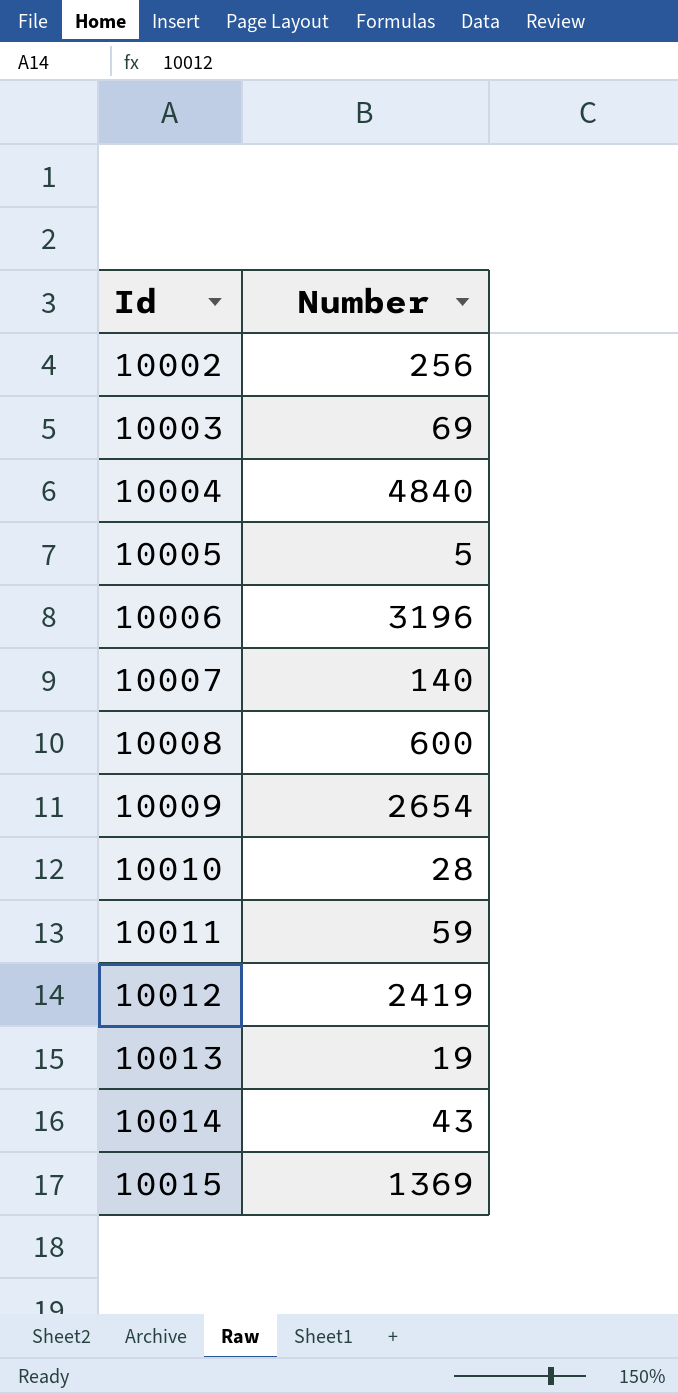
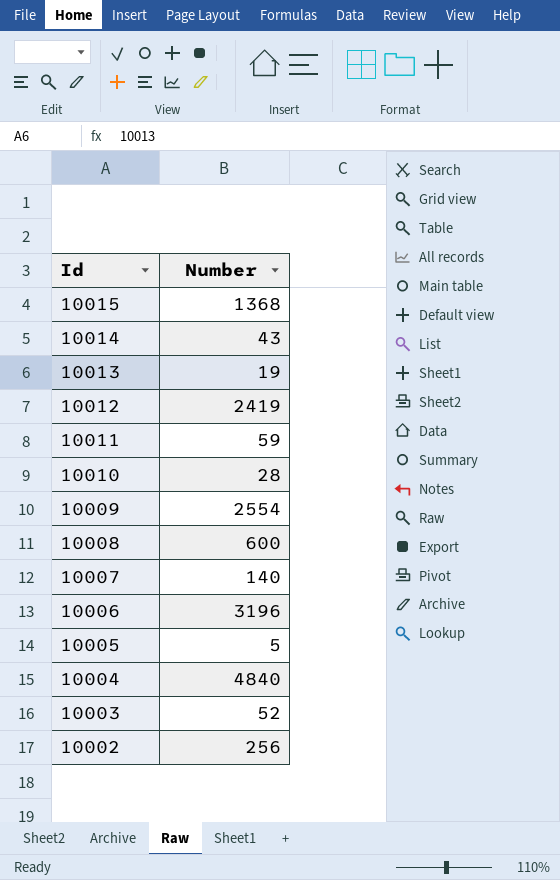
row order: Id ascending -> Id descending
10015 | Number: 1369 -> 1368
10009 | Number: 2654 -> 2554
10003 | Number: 69 -> 52

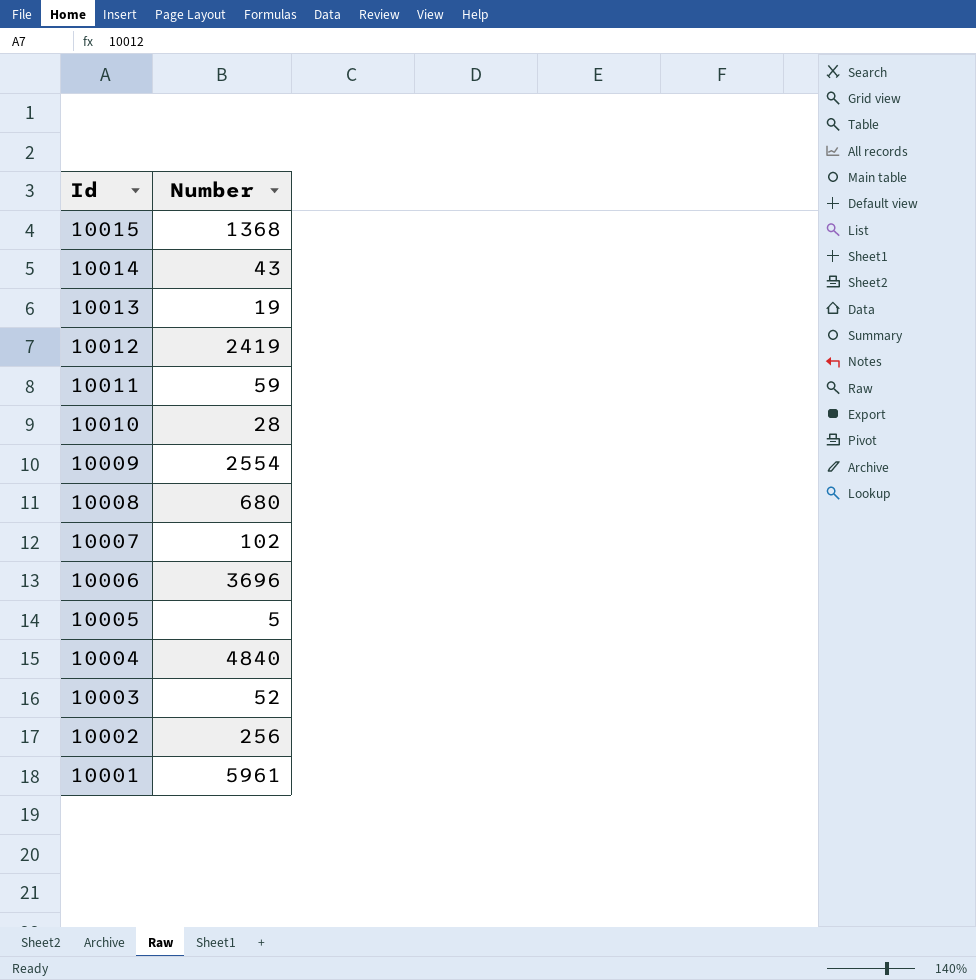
10008 | Number: 600 -> 680
10007 | Number: 140 -> 102
10006 | Number: 3196 -> 3696
row 10001: none -> 5961

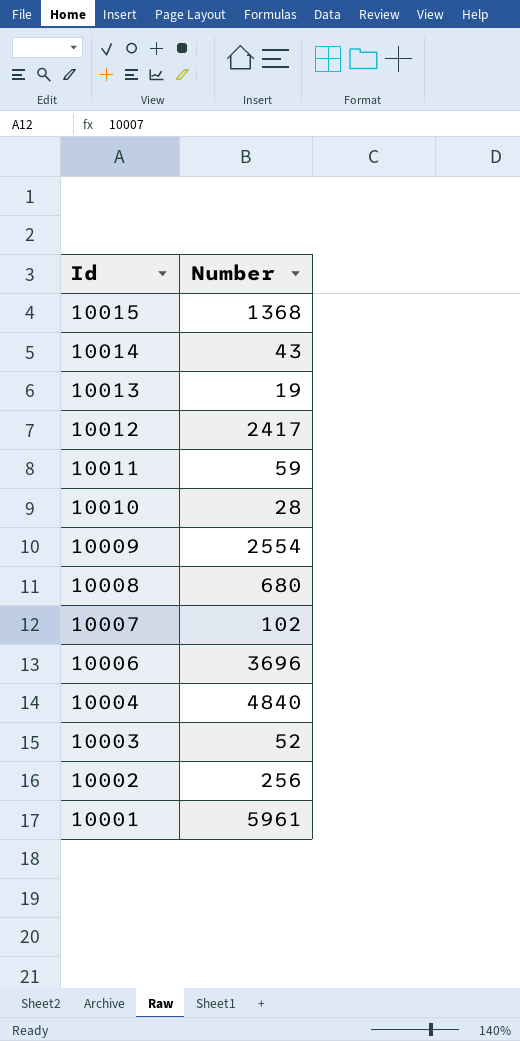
row 10005: 5 -> none
10012 | Number: 2419 -> 2417

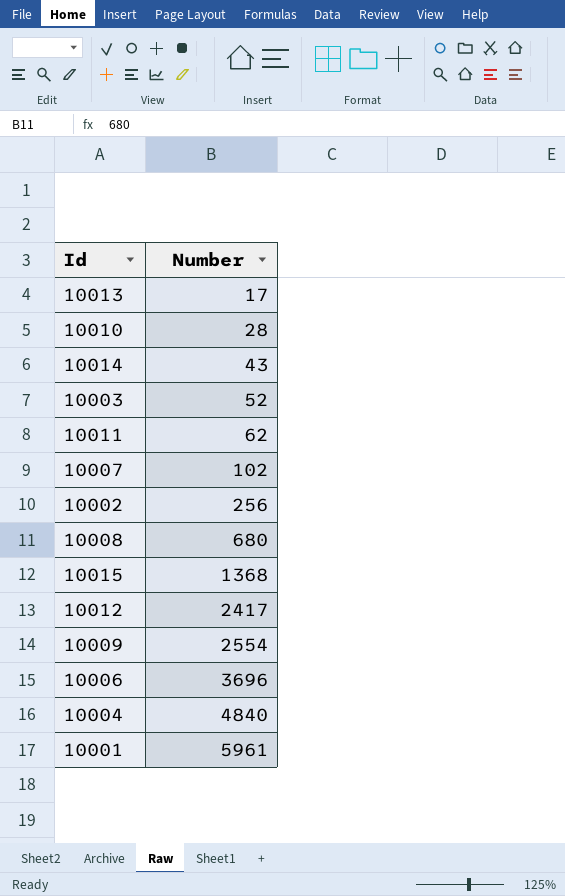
row order: Id descending -> Number ascending
10013 | Number: 19 -> 17
10011 | Number: 59 -> 62

